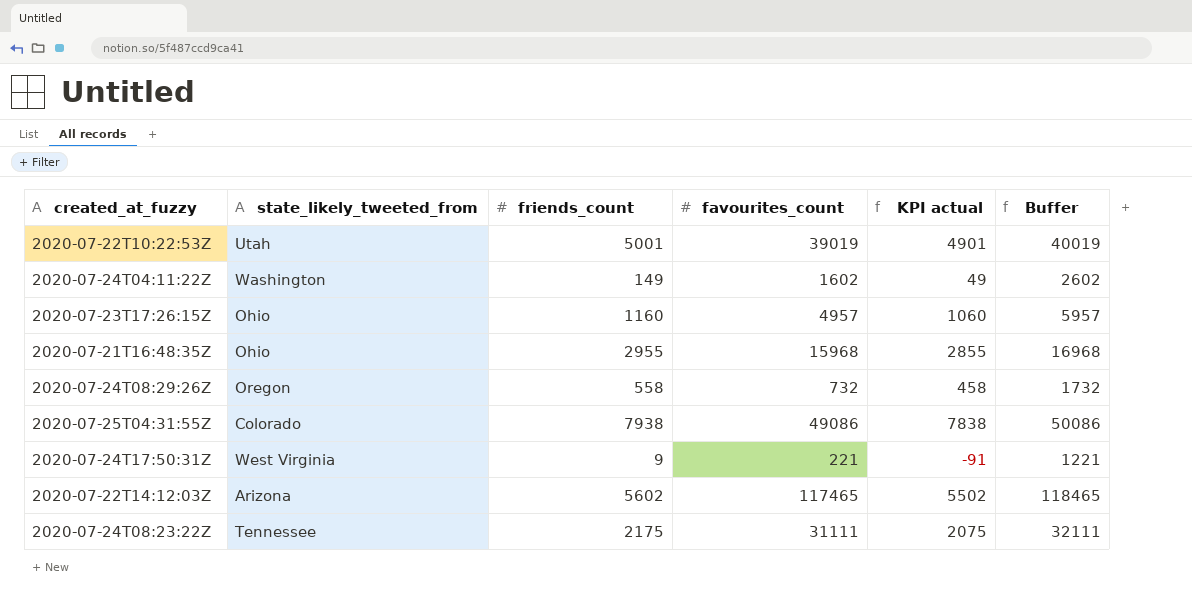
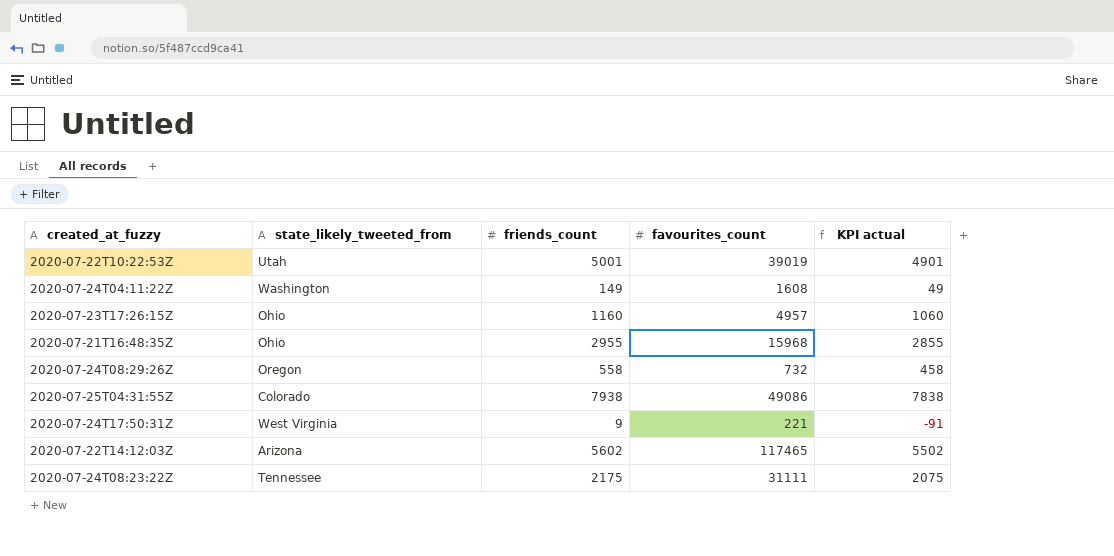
column Buffer | formula: [favourites_count] + 1000 -> none
2020-07-24T04:11:22Z | favourites_count: 1602 -> 1608

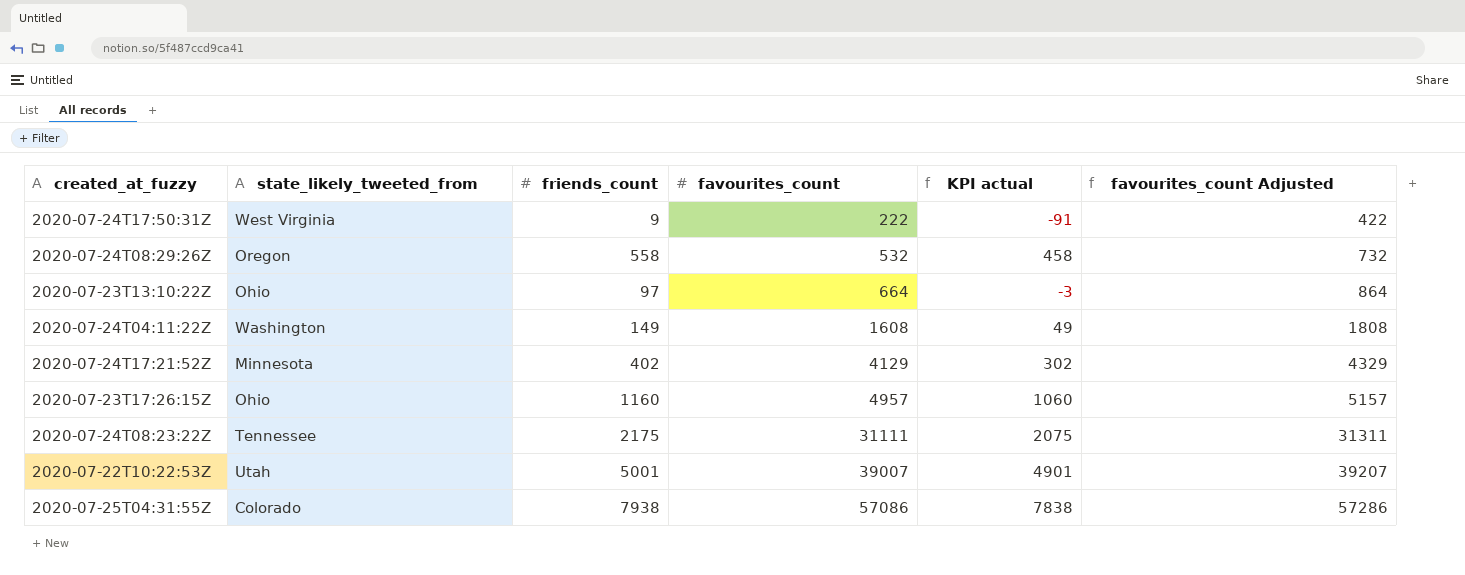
row order: none -> favourites_count ascending
column favourites_count Adjusted | formula: none -> [favourites_count] + 200
row 2020-07-21T16:48:35Z: Ohio | 2955 | 15968 | 2855 -> none
row 2020-07-22T14:12:03Z: Arizona | 5602 | 117465 | 5502 -> none
2020-07-24T17:50:31Z | favourites_count: 221 -> 222
2020-07-24T08:29:26Z | favourites_count: 732 -> 532
row 2020-07-23T13:10:22Z: none -> Ohio | 97 | 664 | -3 | 864
row 2020-07-24T17:21:52Z: none -> Minnesota | 402 | 4129 | 302 | 4329
2020-07-22T10:22:53Z | favourites_count: 39019 -> 39007
2020-07-25T04:31:55Z | favourites_count: 49086 -> 57086

